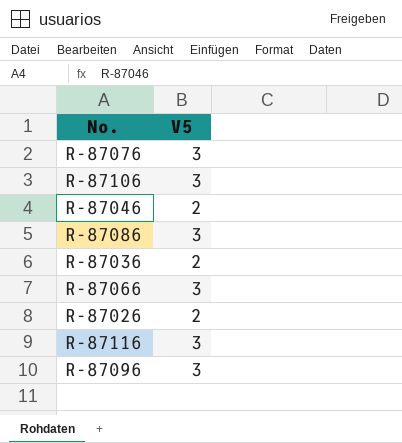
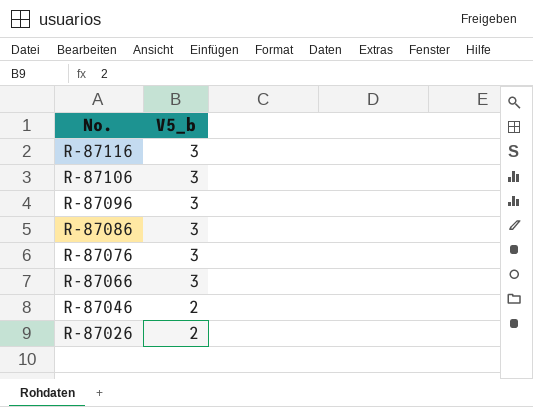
row order: none -> No. descending
column name: V5 -> V5_b
row R-87036: 2 -> none

